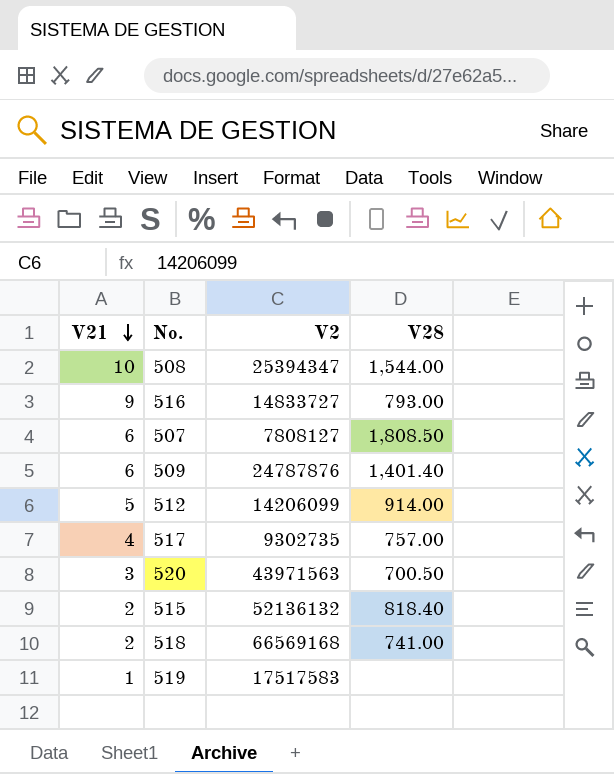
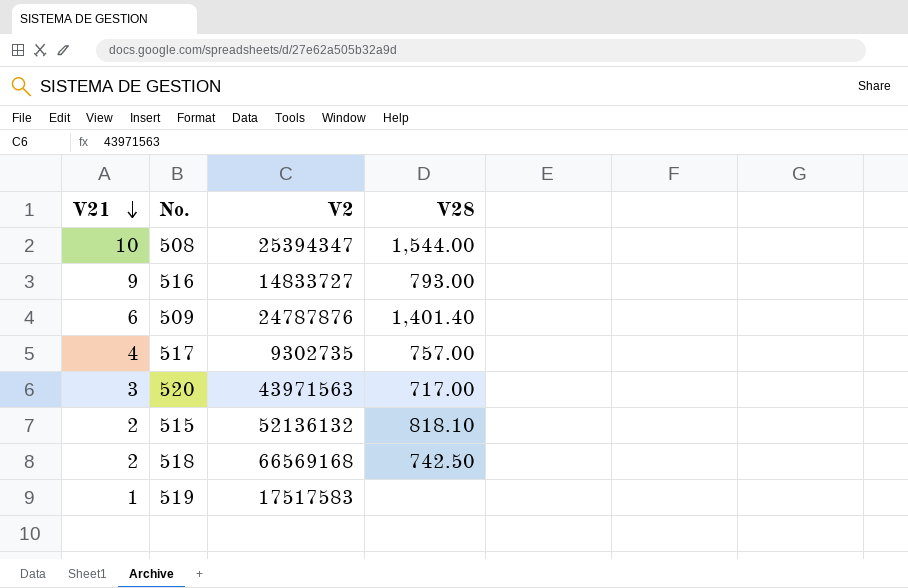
row 507: 6 | 7808127 | 1,808.50 -> none
row 512: 5 | 14206099 | 914.00 -> none
520 | V28: 700.50 -> 717.00
515 | V28: 818.40 -> 818.10
518 | V28: 741.00 -> 742.50

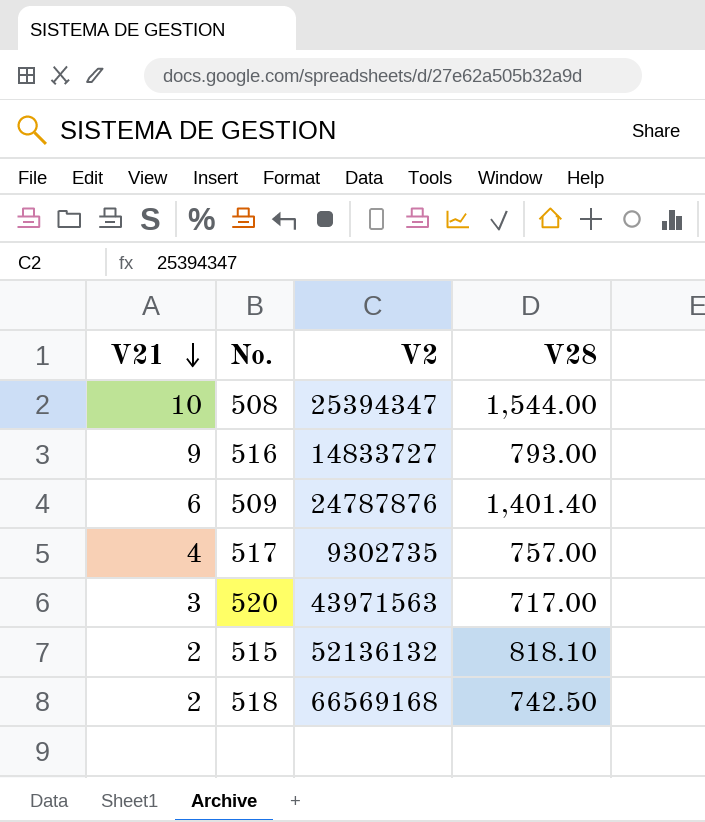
row 519: 1 | 17517583 | none -> none

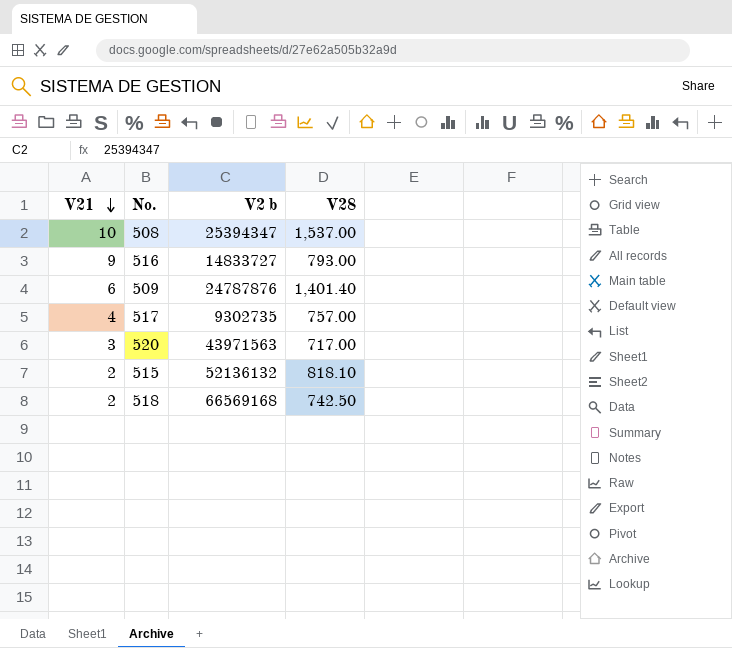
column name: V2 -> V2 b
508 | V28: 1,544.00 -> 1,537.00

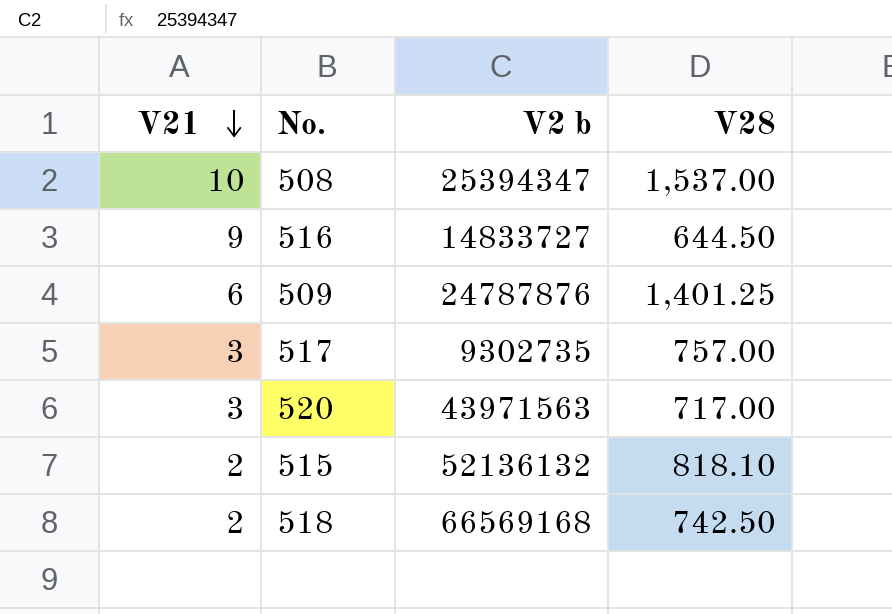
516 | V28: 793.00 -> 644.50
509 | V28: 1,401.40 -> 1,401.25
517 | V21: 4 -> 3

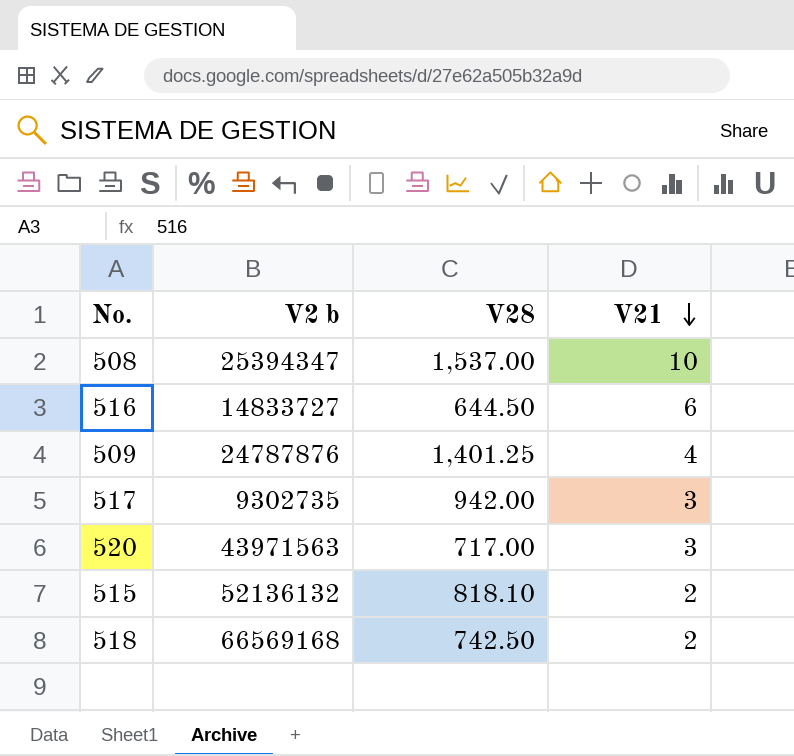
column V21 | position: 1 -> 4
516 | V21: 9 -> 6
509 | V21: 6 -> 4
517 | V28: 757.00 -> 942.00

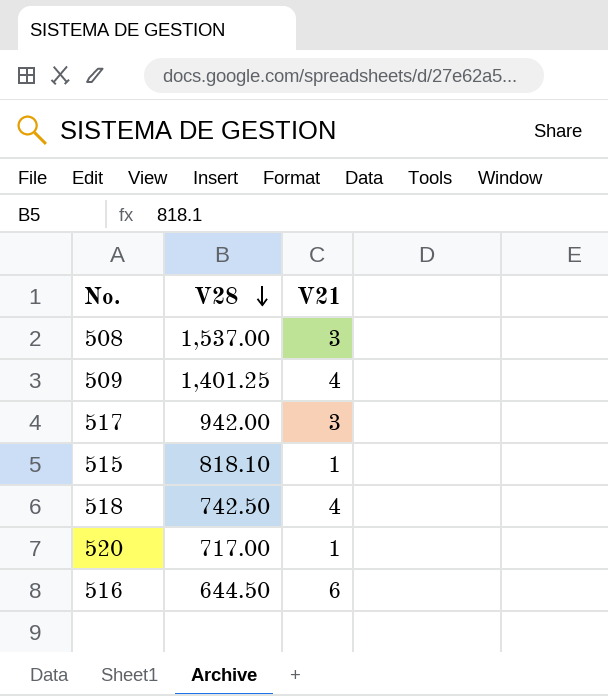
row order: V21 descending -> V28 descending
column V2 b | position: 2 -> none
508 | V21: 10 -> 3
515 | V21: 2 -> 1
518 | V21: 2 -> 4
520 | V21: 3 -> 1

